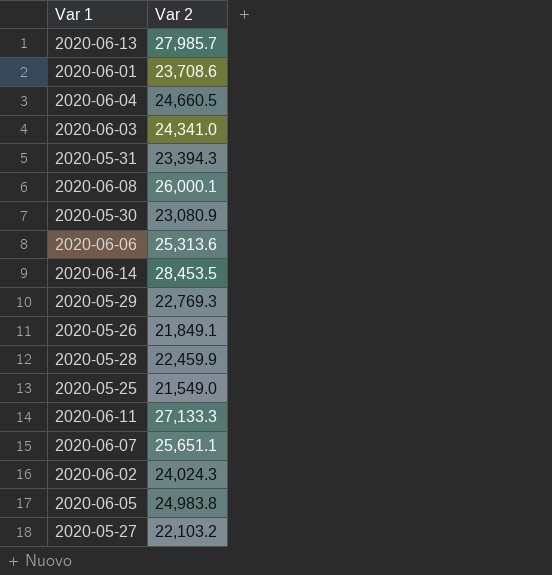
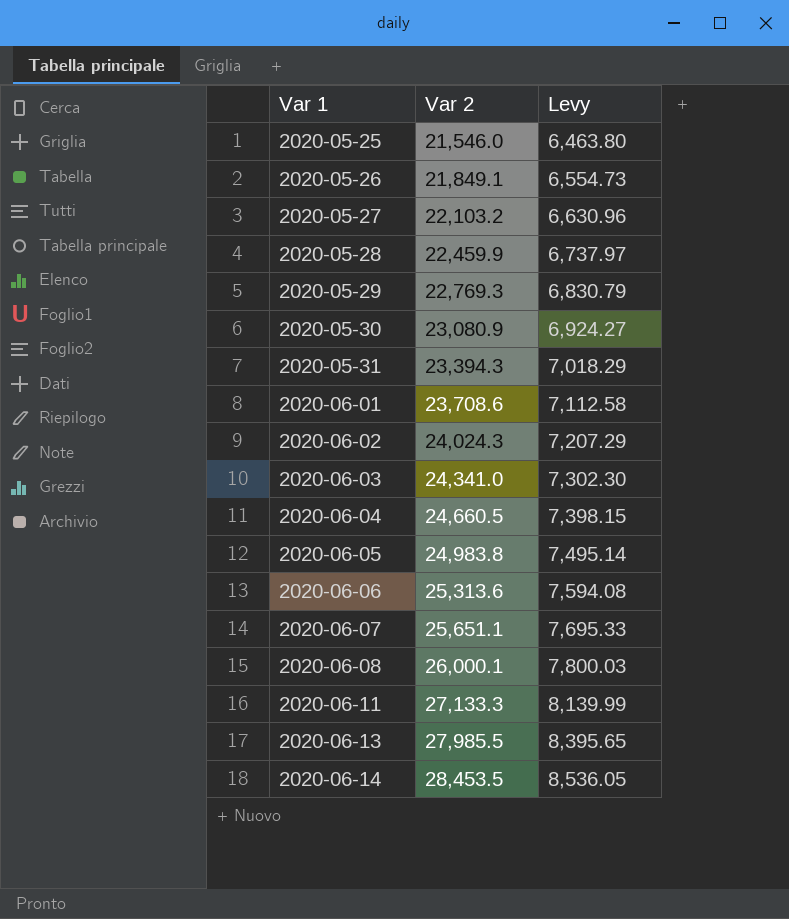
row order: none -> Var 1 ascending
column Levy | formula: none -> [Var 2] * 0.3
2020-05-25 | Var 2: 21,549.0 -> 21,546.0
2020-06-13 | Var 2: 27,985.7 -> 27,985.5

